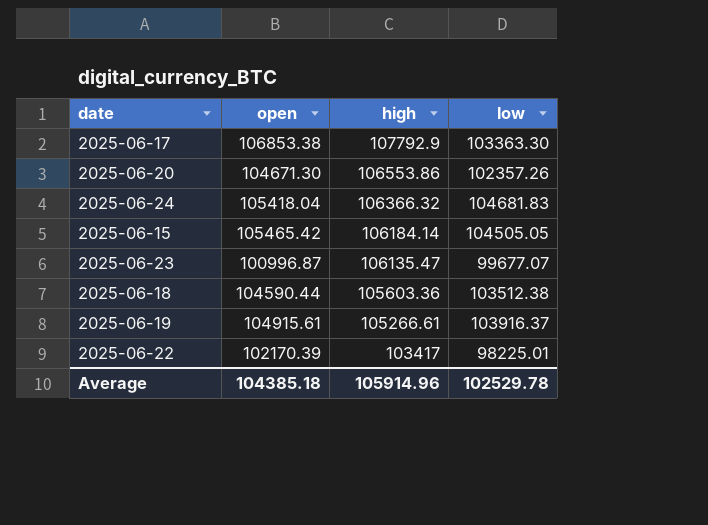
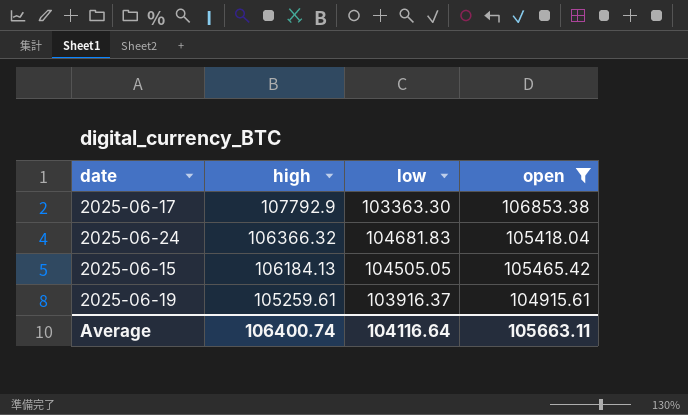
filter: none -> open >= 104915.61
column open | position: 2 -> 4
2025-06-15 | high: 106184.14 -> 106184.13
2025-06-19 | high: 105266.61 -> 105259.61
Average | high: 105914.96 -> 106400.74
Average | low: 102529.78 -> 104116.64
Average | open: 104385.18 -> 105663.11

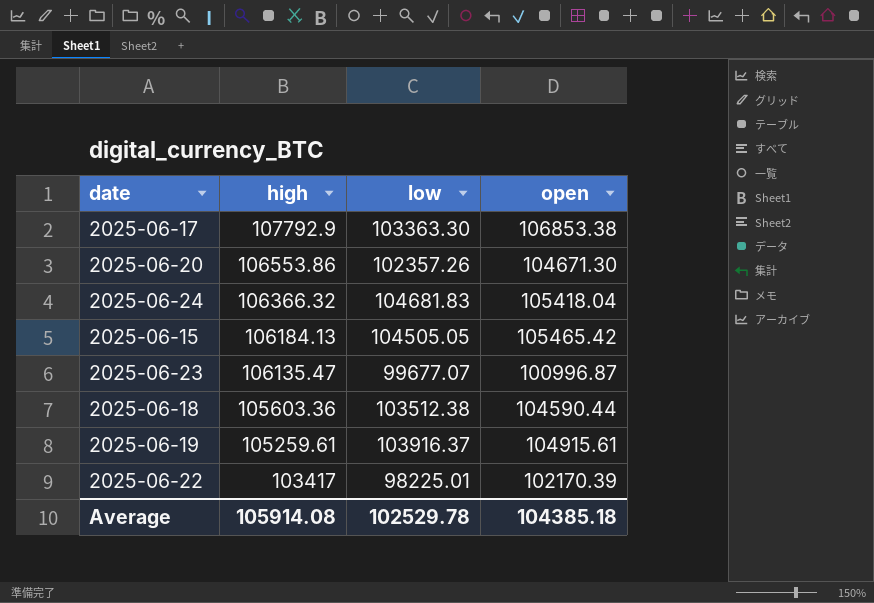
filter: open >= 104915.61 -> none
Average | high: 106400.74 -> 105914.08
Average | low: 104116.64 -> 102529.78
Average | open: 105663.11 -> 104385.18

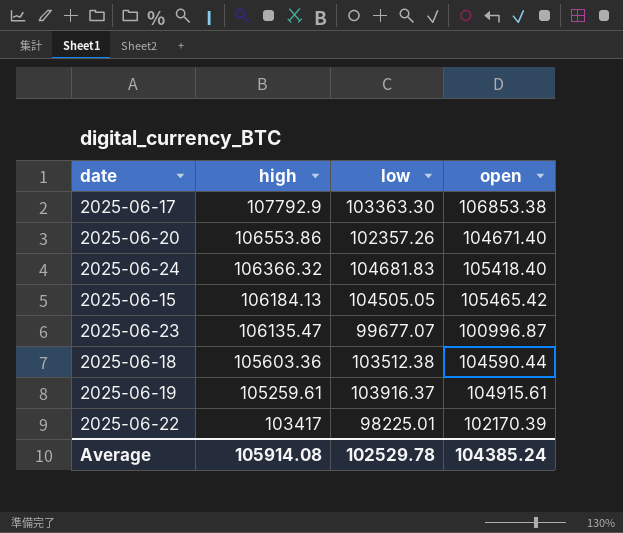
2025-06-20 | open: 104671.30 -> 104671.40
2025-06-24 | open: 105418.04 -> 105418.40
Average | open: 104385.18 -> 104385.24

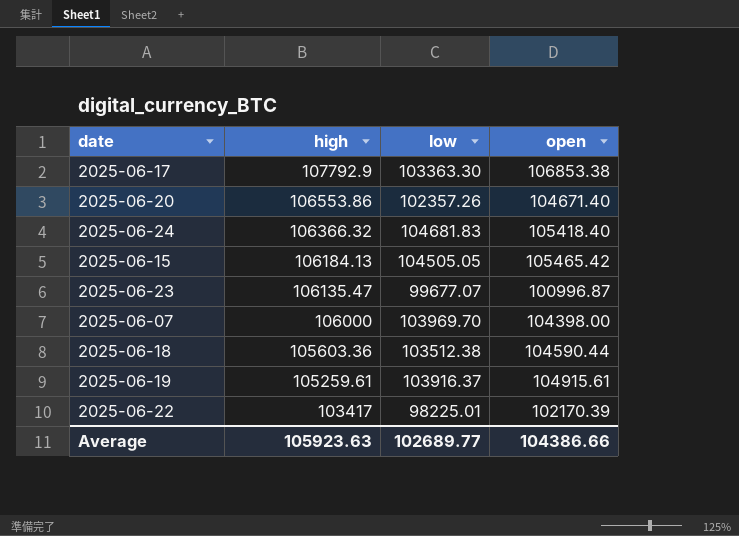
row 2025-06-07: none -> 106000 | 103969.70 | 104398.00
Average | high: 105914.08 -> 105923.63
Average | low: 102529.78 -> 102689.77
Average | open: 104385.24 -> 104386.66

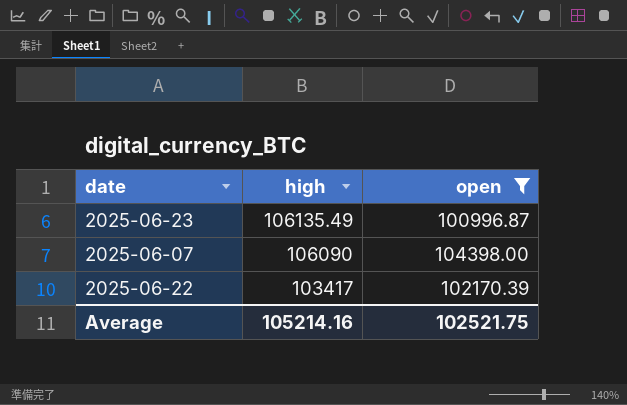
filter: none -> open <= 104398.00
column low | position: 3 -> none
2025-06-23 | high: 106135.47 -> 106135.49
2025-06-07 | high: 106000 -> 106090
Average | high: 105923.63 -> 105214.16
Average | open: 104386.66 -> 102521.75

